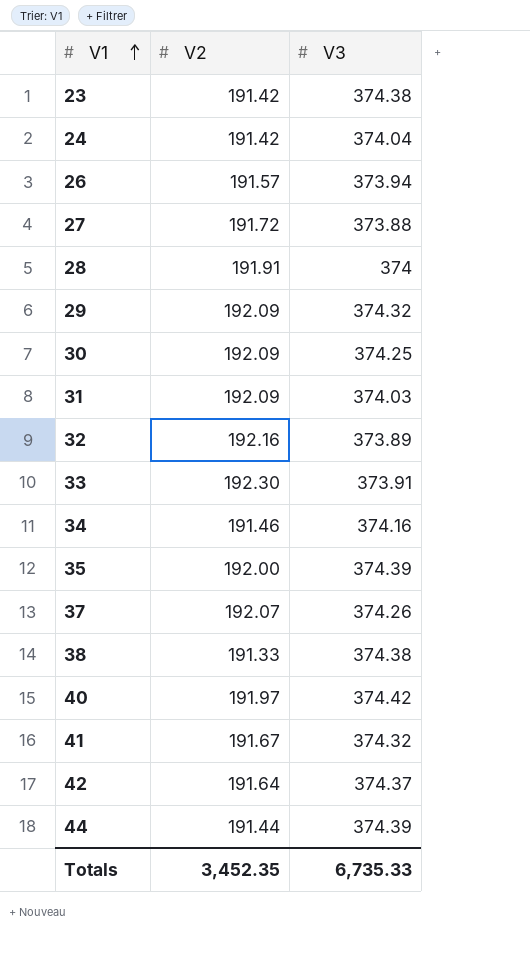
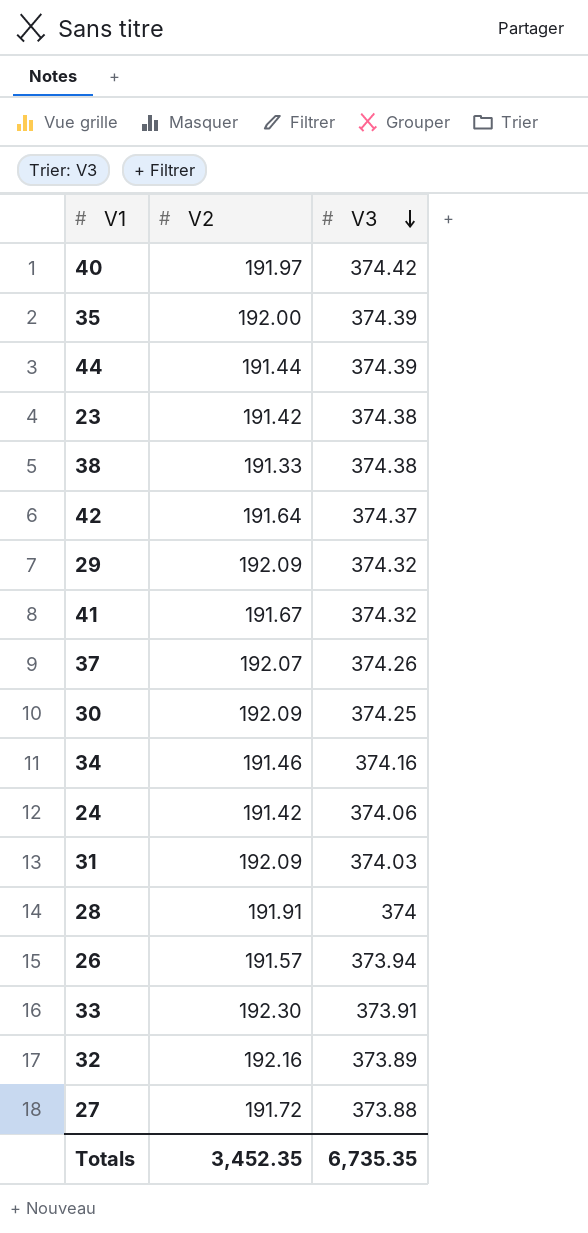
row order: V1 ascending -> V3 descending
24 | V3: 374.04 -> 374.06
Totals | V3: 6,735.33 -> 6,735.35

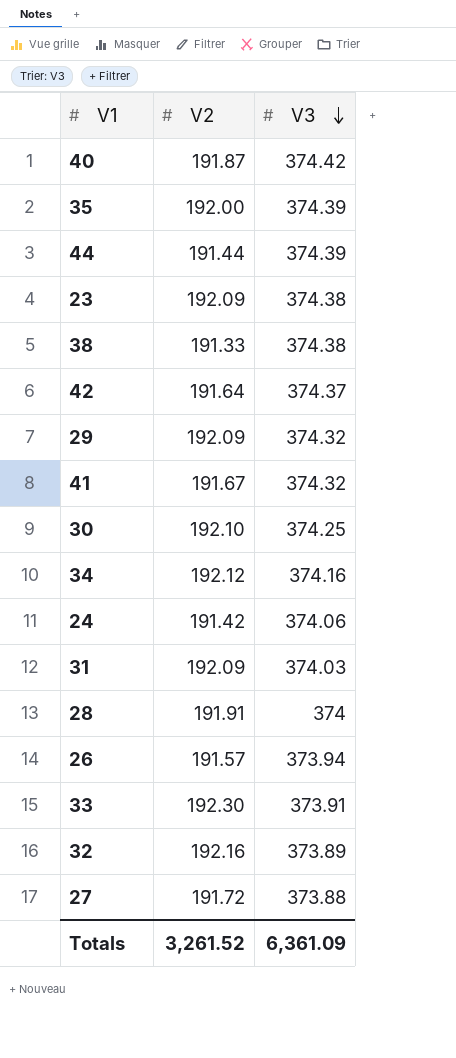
row 37: 192.07 | 374.26 -> none
40 | V2: 191.97 -> 191.87
23 | V2: 191.42 -> 192.09
30 | V2: 192.09 -> 192.10
34 | V2: 191.46 -> 192.12
Totals | V2: 3,452.35 -> 3,261.52
Totals | V3: 6,735.35 -> 6,361.09

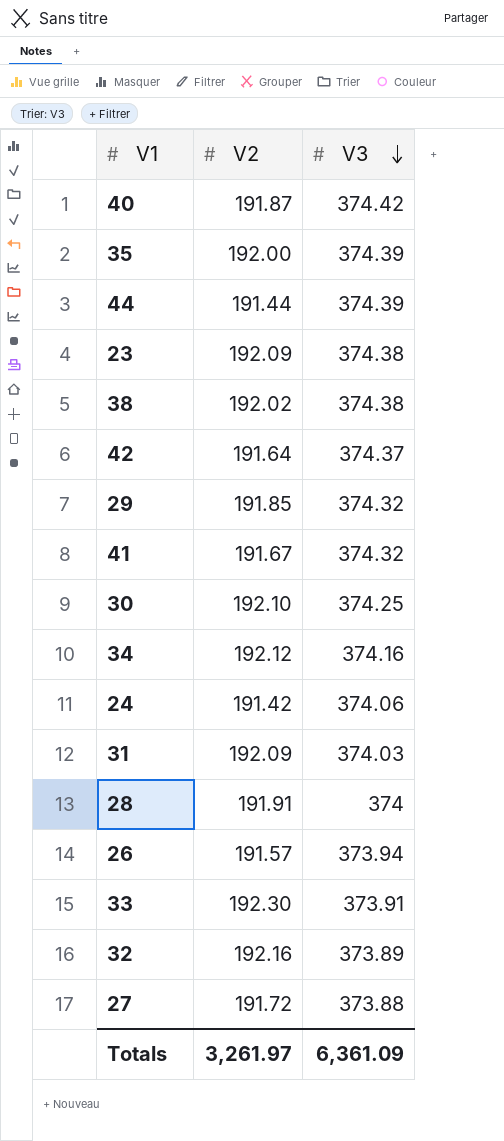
38 | V2: 191.33 -> 192.02
29 | V2: 192.09 -> 191.85
Totals | V2: 3,261.52 -> 3,261.97

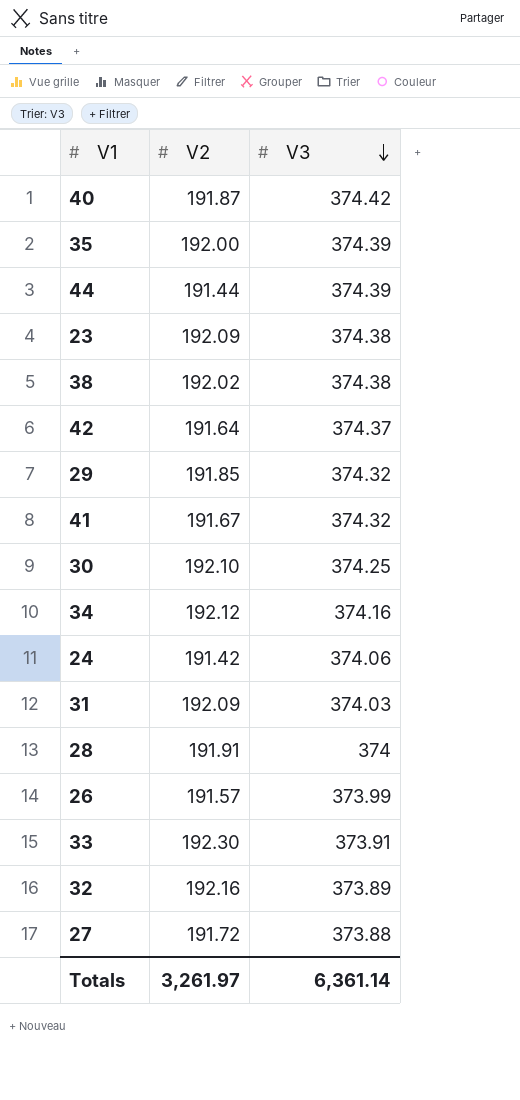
26 | V3: 373.94 -> 373.99
Totals | V3: 6,361.09 -> 6,361.14

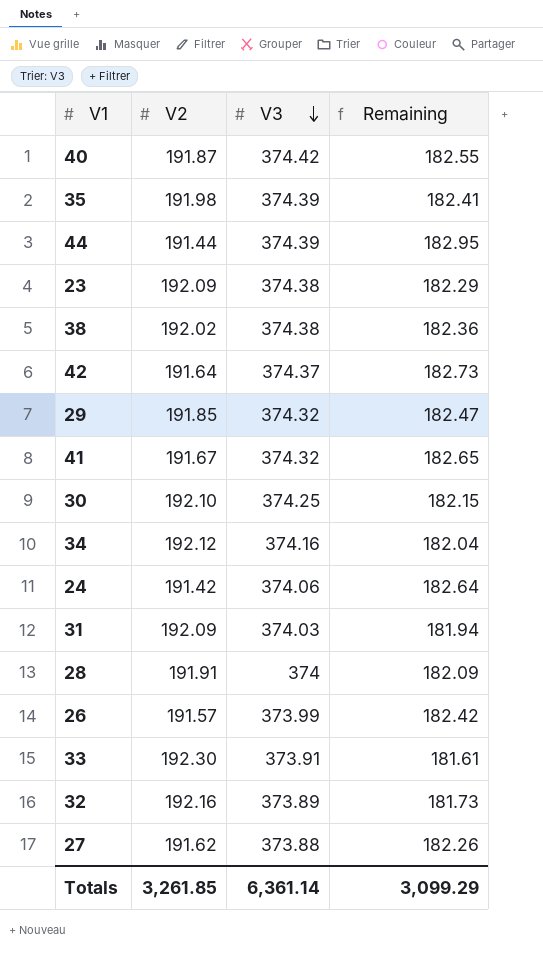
column Remaining | formula: none -> [V3] - [V2]
35 | V2: 192.00 -> 191.98
27 | V2: 191.72 -> 191.62
Totals | V2: 3,261.97 -> 3,261.85

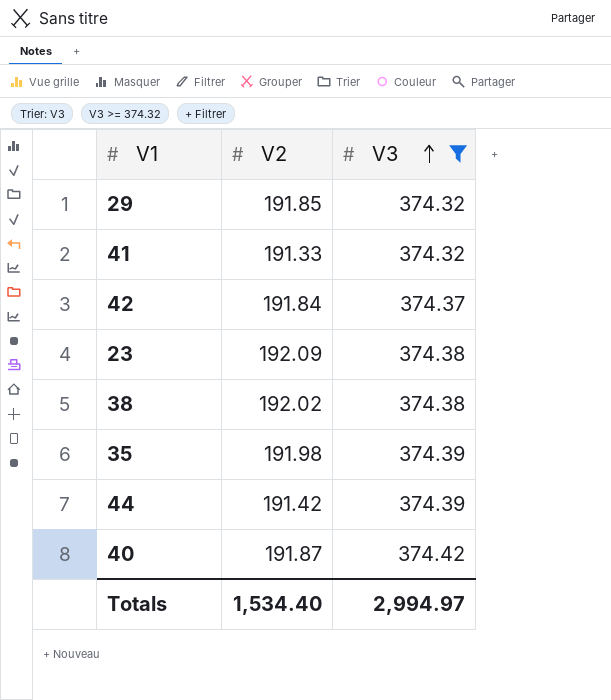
filter: none -> V3 >= 374.32
row order: V3 descending -> V3 ascending
column Remaining | formula: [V3] - [V2] -> none
41 | V2: 191.67 -> 191.33
42 | V2: 191.64 -> 191.84
44 | V2: 191.44 -> 191.42
Totals | V2: 3,261.85 -> 1,534.40
Totals | V3: 6,361.14 -> 2,994.97

